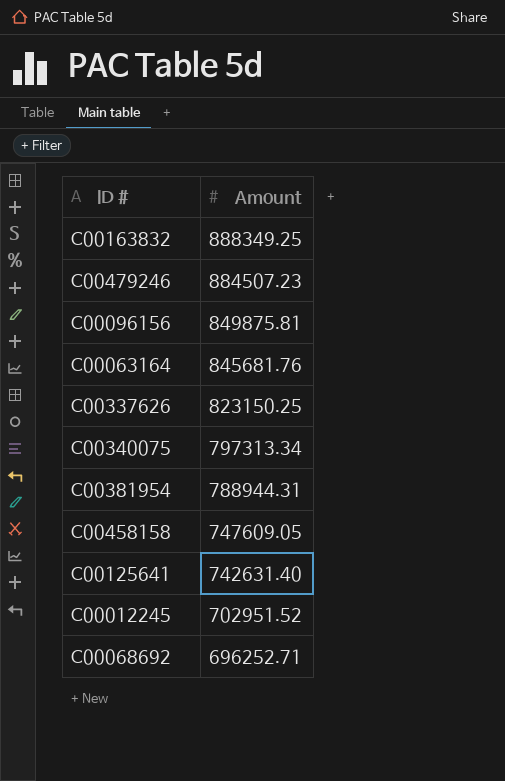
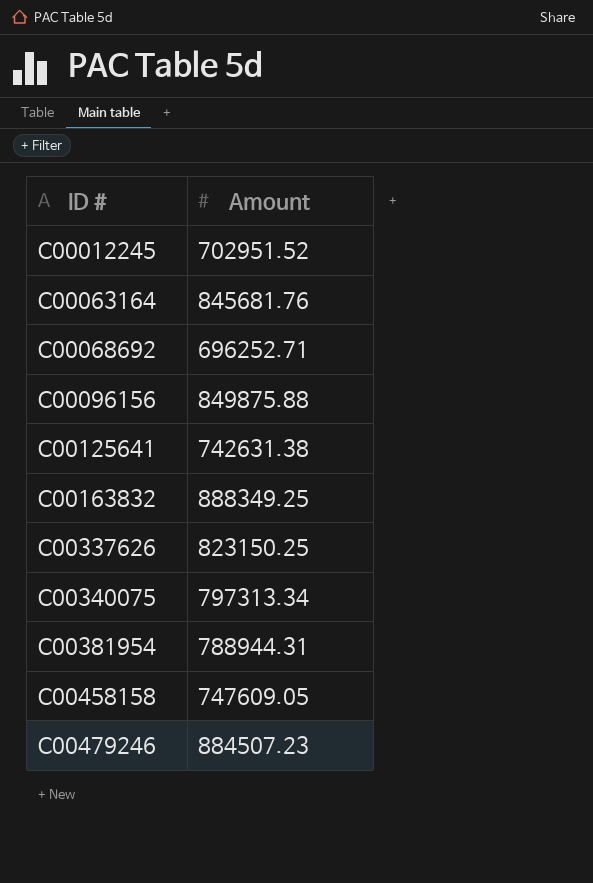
row order: Amount descending -> ID # ascending
C00096156 | Amount: 849875.81 -> 849875.88
C00125641 | Amount: 742631.40 -> 742631.38

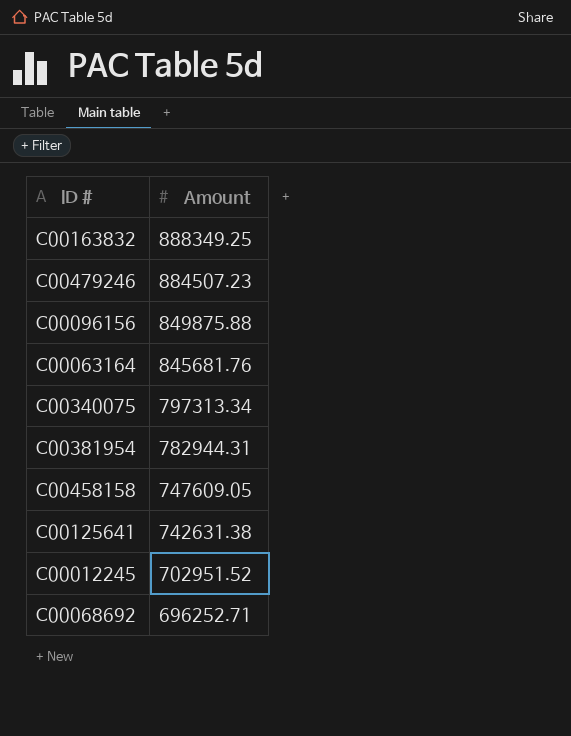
row order: ID # ascending -> Amount descending
row C00337626: 823150.25 -> none
C00381954 | Amount: 788944.31 -> 782944.31

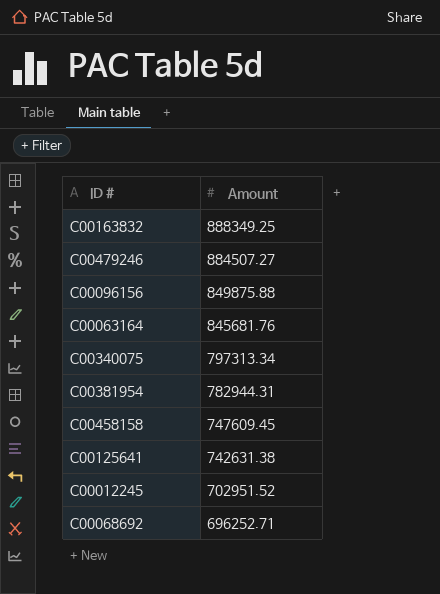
C00479246 | Amount: 884507.23 -> 884507.27
C00458158 | Amount: 747609.05 -> 747609.45

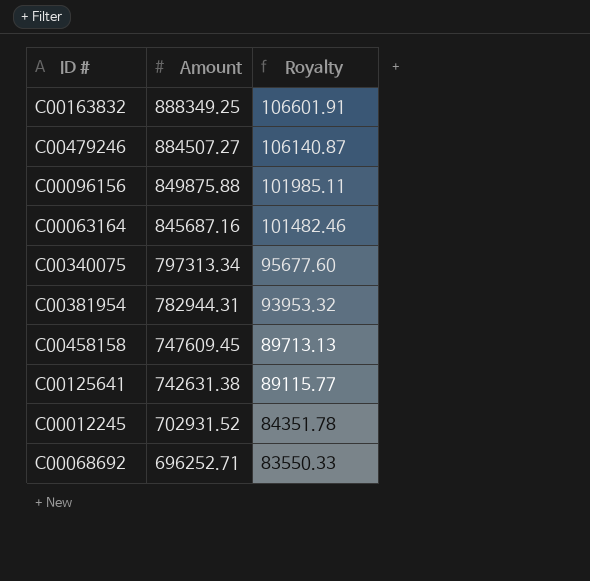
column Royalty | formula: none -> [Amount] * 0.12
C00063164 | Amount: 845681.76 -> 845687.16
C00012245 | Amount: 702951.52 -> 702931.52

